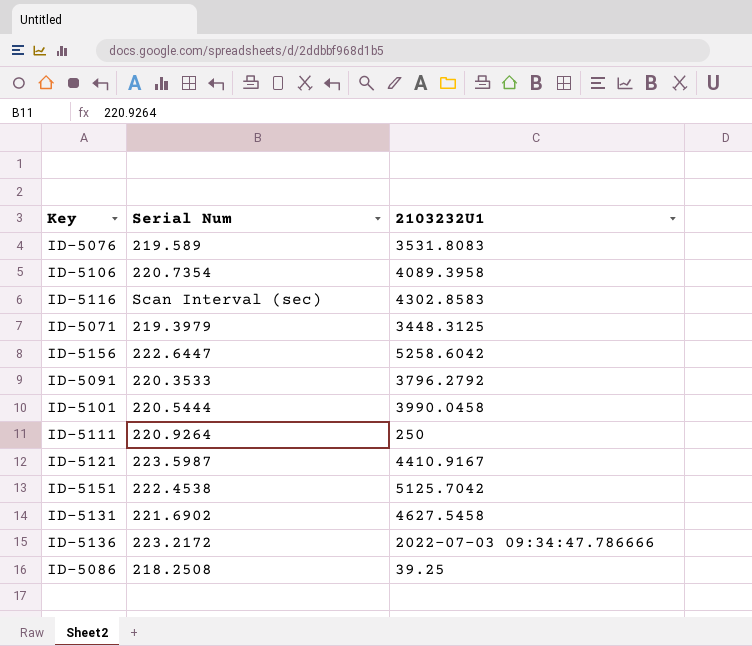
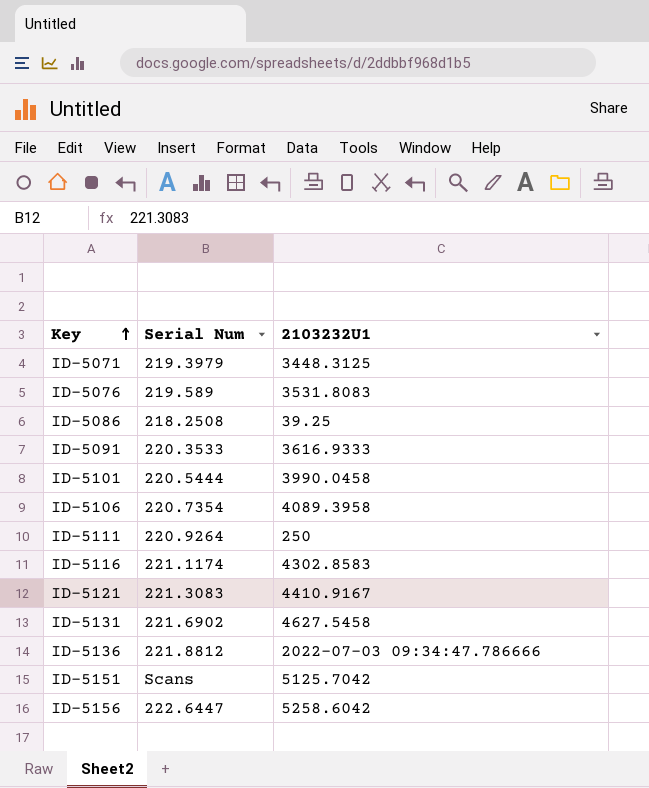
row order: none -> Key ascending
ID-5091 | 2103232U1: 3796.2792 -> 3616.9333
ID-5116 | Serial Num: Scan Interval (sec) -> 221.1174
ID-5121 | Serial Num: 223.5987 -> 221.3083
ID-5136 | Serial Num: 223.2172 -> 221.8812
ID-5151 | Serial Num: 222.4538 -> Scans

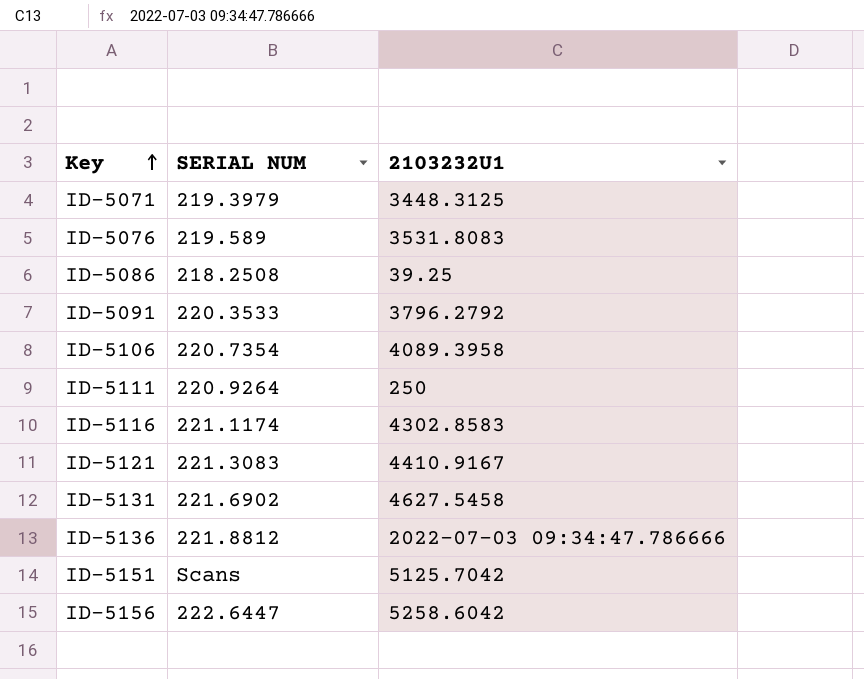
column name: Serial Num -> SERIAL NUM
row ID-5101: 220.5444 | 3990.0458 -> none
ID-5091 | 2103232U1: 3616.9333 -> 3796.2792

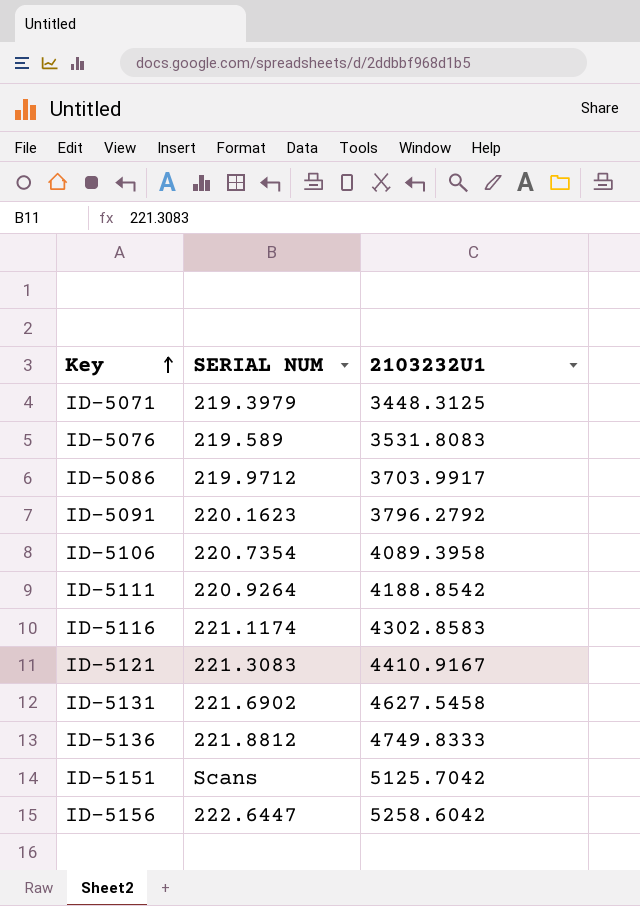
ID-5086 | SERIAL NUM: 218.2508 -> 219.9712
ID-5086 | 2103232U1: 39.25 -> 3703.9917
ID-5091 | SERIAL NUM: 220.3533 -> 220.1623
ID-5111 | 2103232U1: 250 -> 4188.8542
ID-5136 | 2103232U1: 2022-07-03 09:34:47.786666 -> 4749.8333

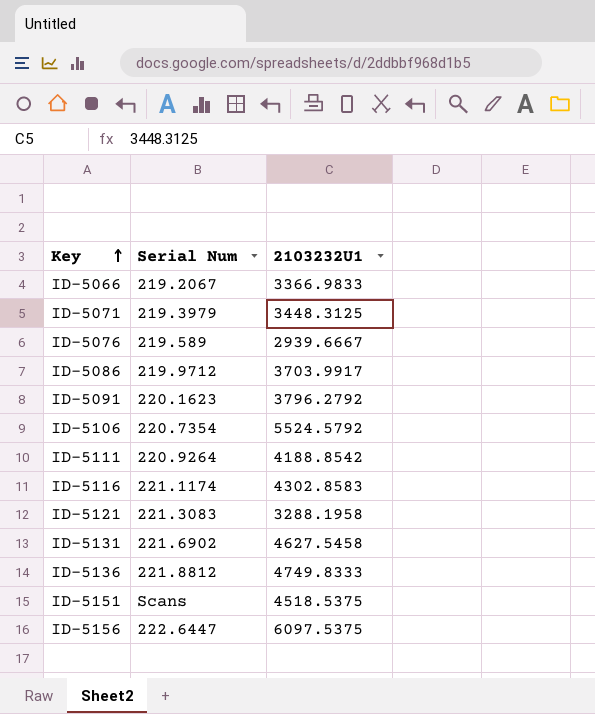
column name: SERIAL NUM -> Serial Num
row ID-5066: none -> 219.2067 | 3366.9833
ID-5076 | 2103232U1: 3531.8083 -> 2939.6667
ID-5106 | 2103232U1: 4089.3958 -> 5524.5792
ID-5121 | 2103232U1: 4410.9167 -> 3288.1958
ID-5151 | 2103232U1: 5125.7042 -> 4518.5375
ID-5156 | 2103232U1: 5258.6042 -> 6097.5375

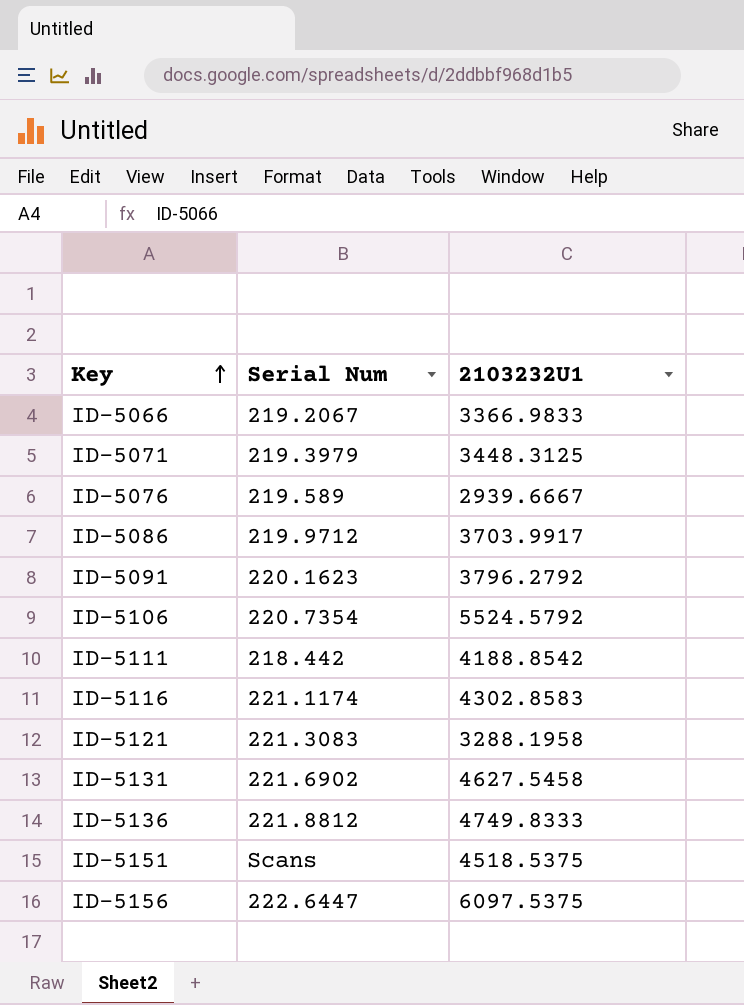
ID-5111 | Serial Num: 220.9264 -> 218.442

